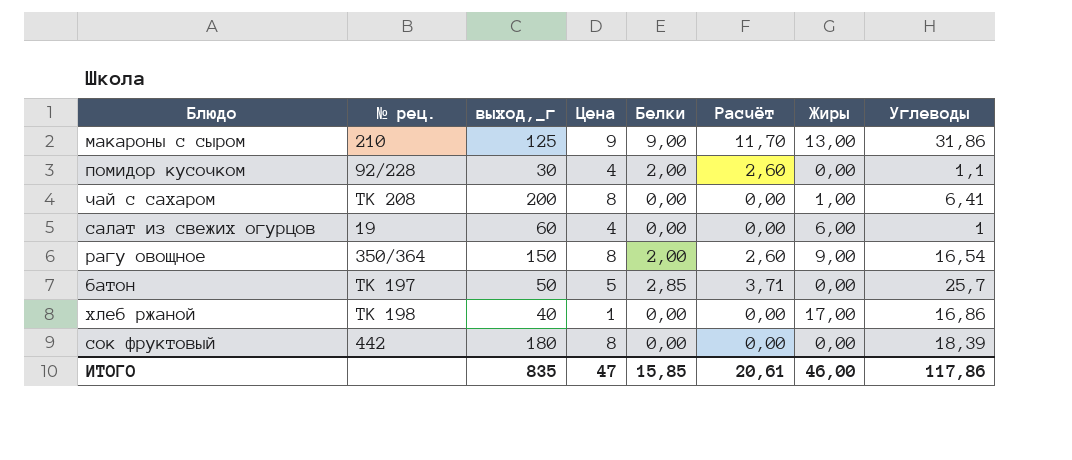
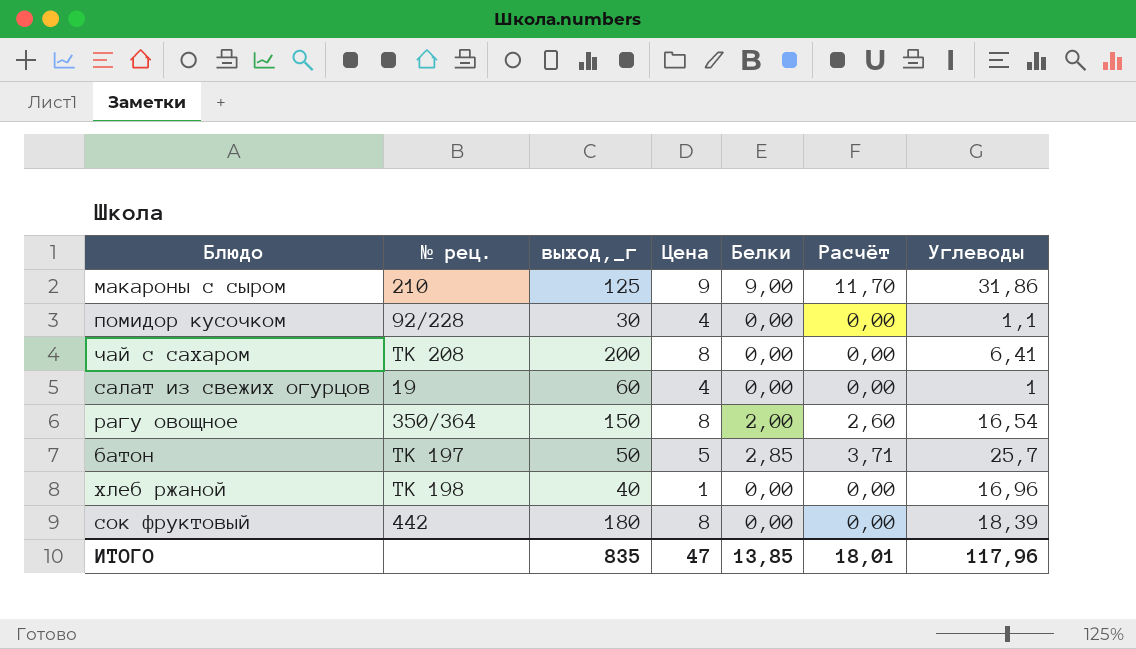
column Жиры | position: 7 -> none
помидор кусочком | Белки: 2,00 -> 0,00
помидор кусочком | Расчёт: 2,60 -> 0,00
хлеб ржаной | Углеводы: 16,86 -> 16,96
ИТОГО | Белки: 15,85 -> 13,85
ИТОГО | Расчёт: 20,61 -> 18,01
ИТОГО | Углеводы: 117,86 -> 117,96

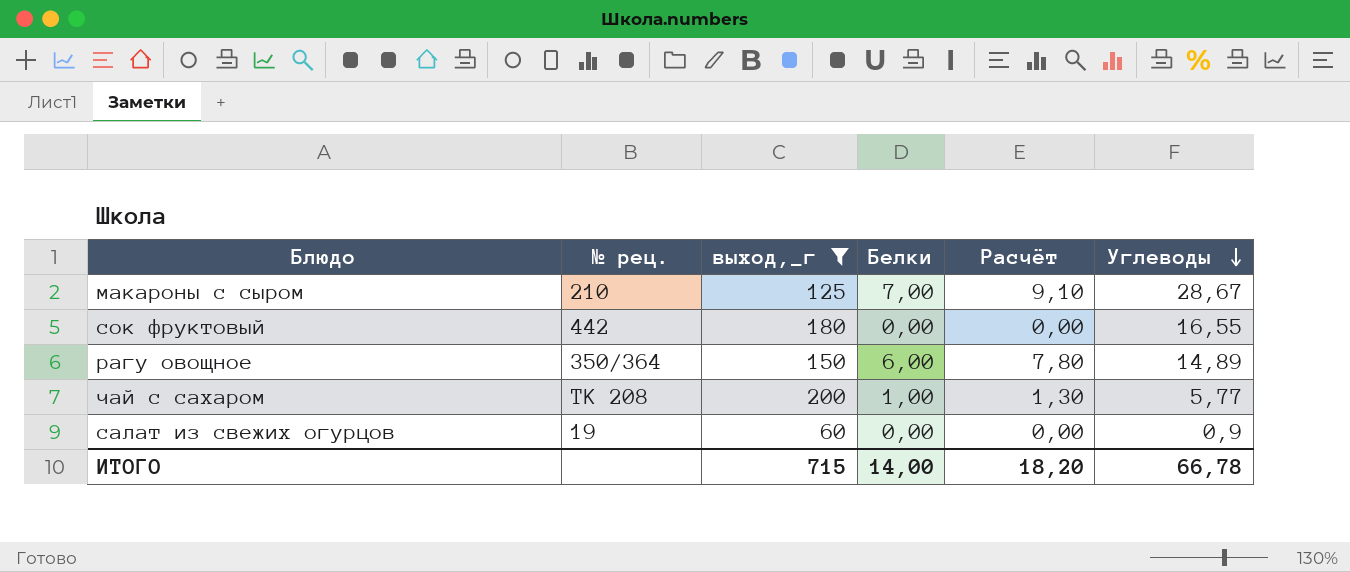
filter: none -> выход,_г >= 60
row order: none -> Углеводы descending
column Цена | position: 4 -> none
макароны с сыром | Белки: 9,00 -> 7,00
макароны с сыром | Расчёт: 11,70 -> 9,10
макароны с сыром | Углеводы: 31,86 -> 28,67
сок фруктовый | Углеводы: 18,39 -> 16,55
рагу овощное | Белки: 2,00 -> 6,00
рагу овощное | Расчёт: 2,60 -> 7,80
рагу овощное | Углеводы: 16,54 -> 14,89
чай с сахаром | Белки: 0,00 -> 1,00
чай с сахаром | Расчёт: 0,00 -> 1,30
чай с сахаром | Углеводы: 6,41 -> 5,77
салат из свежих огурцов | Углеводы: 1 -> 0,9
ИТОГО | выход,_г: 835 -> 715
ИТОГО | Белки: 13,85 -> 14,00
ИТОГО | Расчёт: 18,01 -> 18,20
ИТОГО | Углеводы: 117,96 -> 66,78

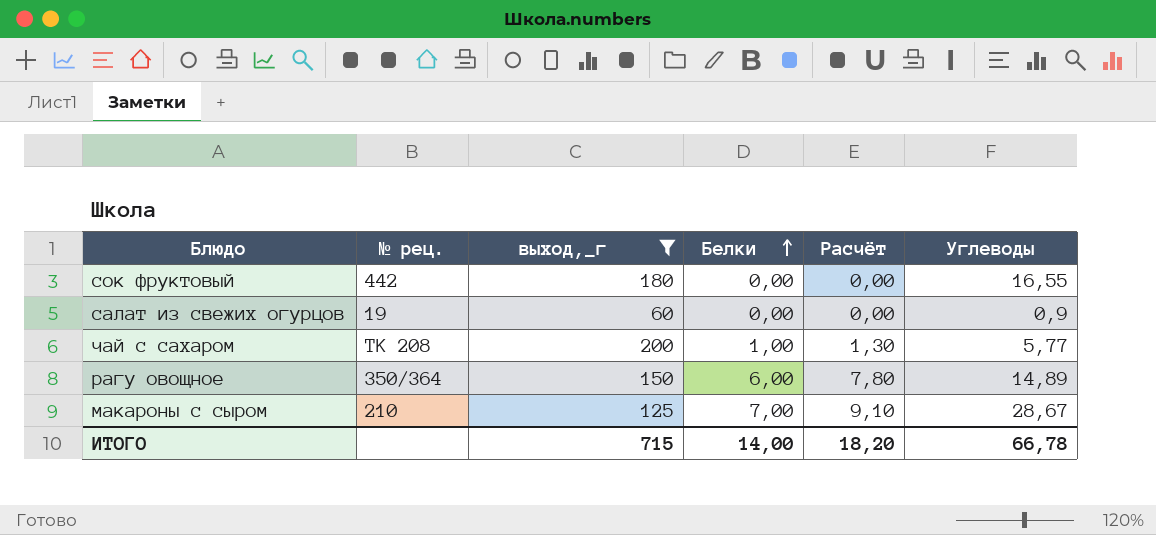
row order: Углеводы descending -> Белки ascending

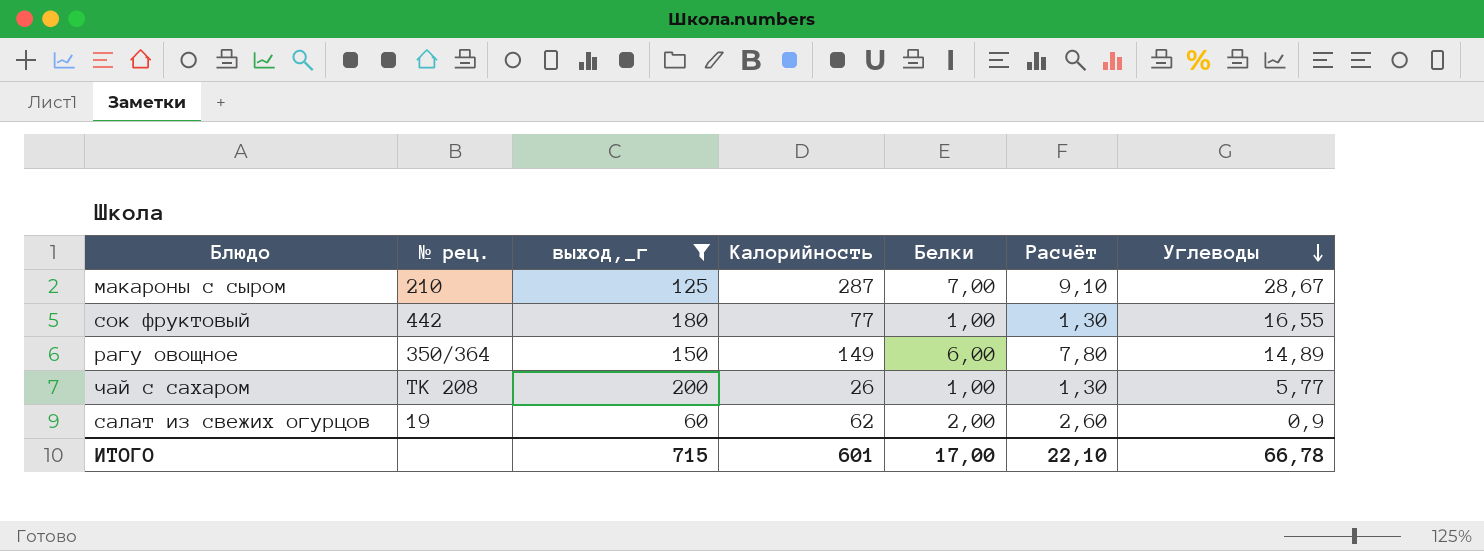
row order: Белки ascending -> Углеводы descending
column Калорийность | position: none -> 4
сок фруктовый | Белки: 0,00 -> 1,00
сок фруктовый | Расчёт: 0,00 -> 1,30
салат из свежих огурцов | Белки: 0,00 -> 2,00
салат из свежих огурцов | Расчёт: 0,00 -> 2,60
ИТОГО | Белки: 14,00 -> 17,00
ИТОГО | Расчёт: 18,20 -> 22,10

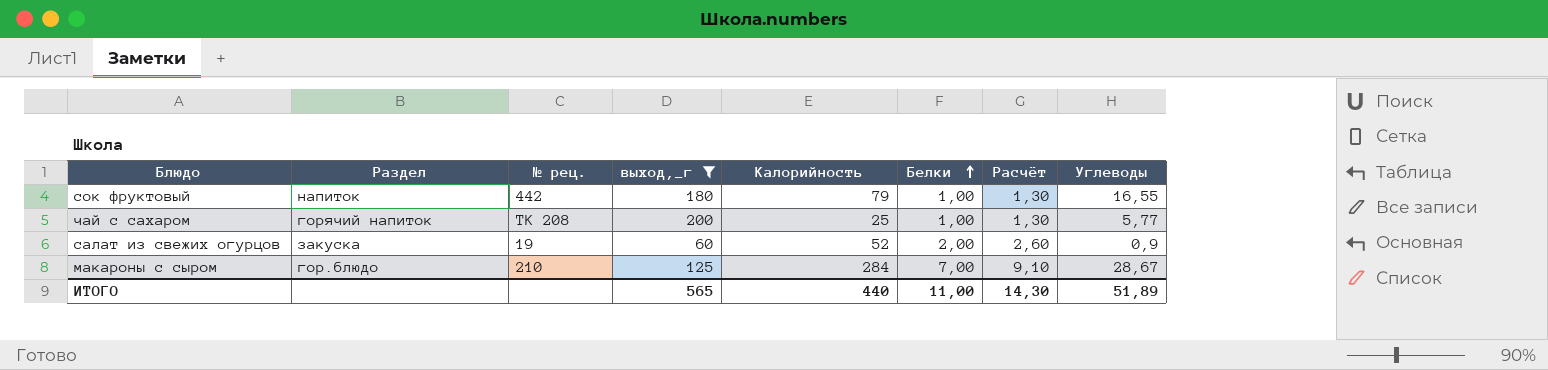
row order: Углеводы descending -> Белки ascending
column Раздел | position: none -> 2
row рагу овощное: 350/364 | 150 | 149 | 6,00 | 7,80 | 14,89 -> none
сок фруктовый | Калорийность: 77 -> 79
чай с сахаром | Калорийность: 26 -> 25
салат из свежих огурцов | Калорийность: 62 -> 52
макароны с сыром | Калорийность: 287 -> 284
ИТОГО | выход,_г: 715 -> 565
ИТОГО | Калорийность: 601 -> 440
ИТОГО | Белки: 17,00 -> 11,00
ИТОГО | Расчёт: 22,10 -> 14,30
ИТОГО | Углеводы: 66,78 -> 51,89

